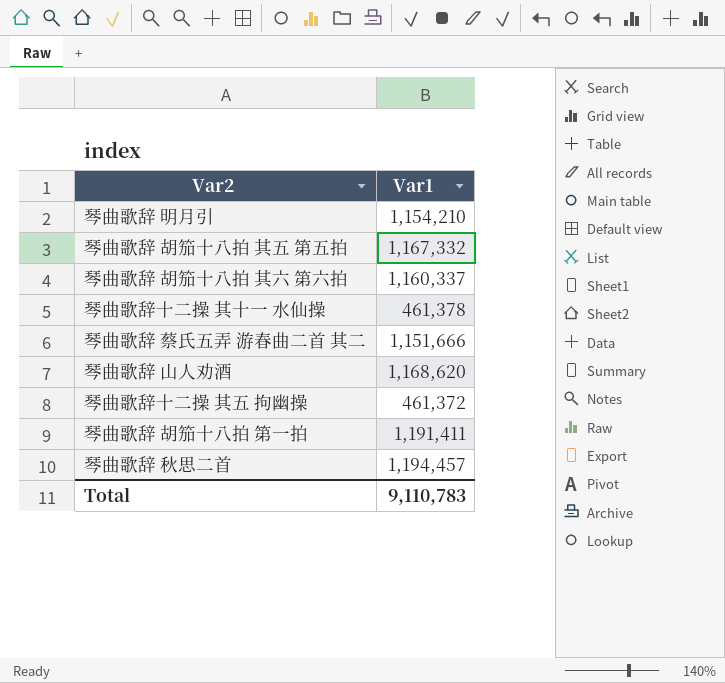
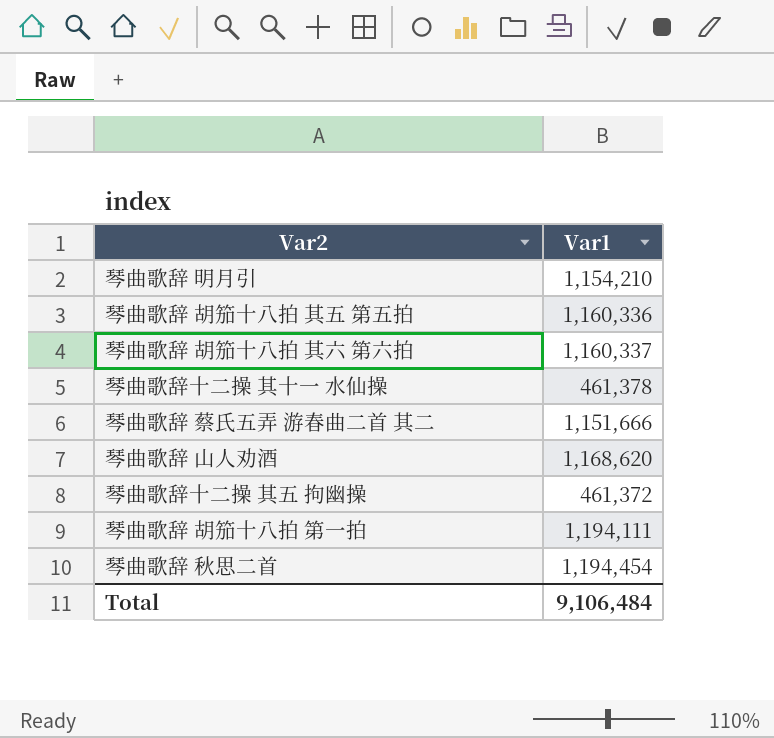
琴曲歌辞 胡笳十八拍 其五 第五拍 | Var1: 1,167,332 -> 1,160,336
琴曲歌辞 胡笳十八拍 第一拍 | Var1: 1,191,411 -> 1,194,111
琴曲歌辞 秋思二首 | Var1: 1,194,457 -> 1,194,454
Total | Var1: 9,110,783 -> 9,106,484

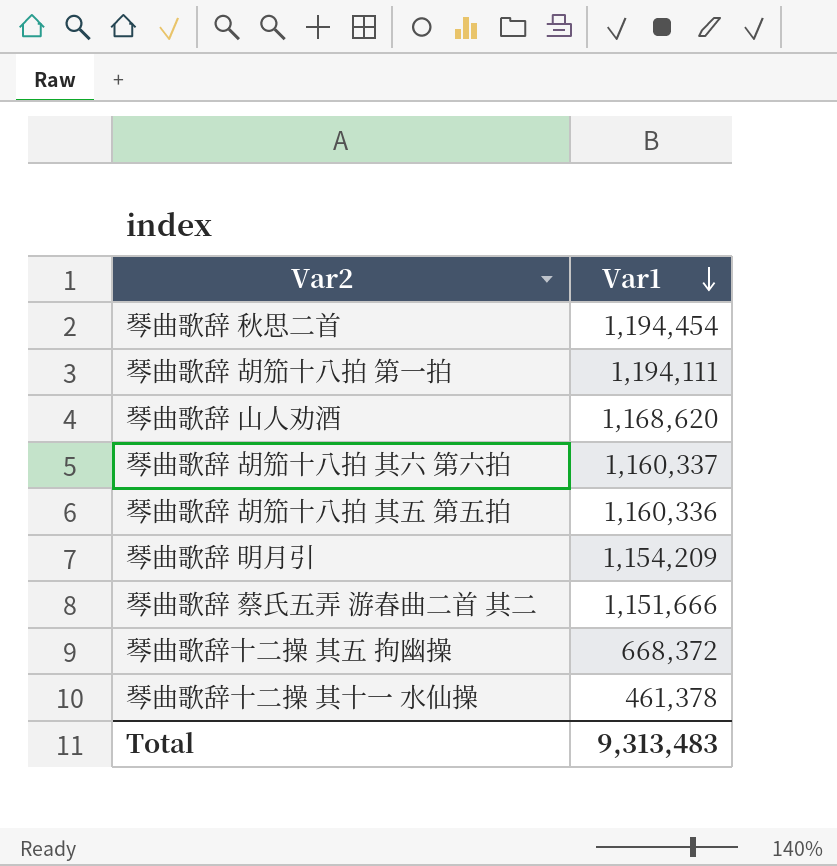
row order: none -> Var1 descending
琴曲歌辞 明月引 | Var1: 1,154,210 -> 1,154,209
琴曲歌辞十二操 其五 拘幽操 | Var1: 461,372 -> 668,372
Total | Var1: 9,106,484 -> 9,313,483

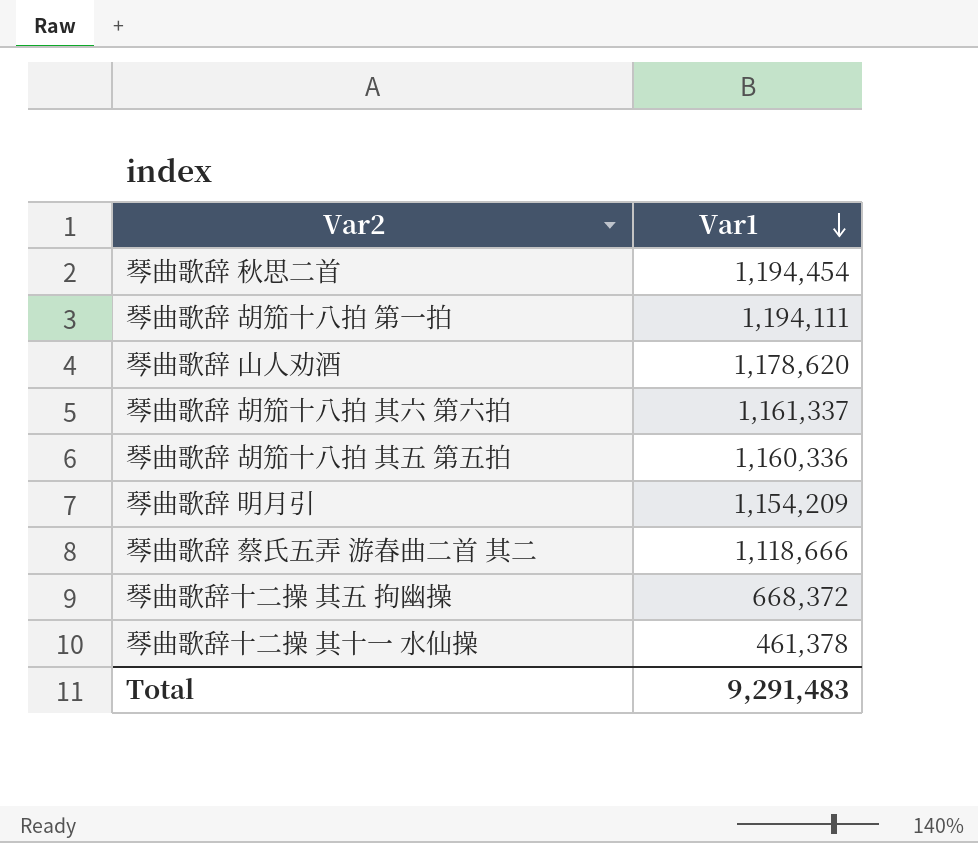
琴曲歌辞 山人劝酒 | Var1: 1,168,620 -> 1,178,620
琴曲歌辞 胡笳十八拍 其六 第六拍 | Var1: 1,160,337 -> 1,161,337
琴曲歌辞 蔡氏五弄 游春曲二首 其二 | Var1: 1,151,666 -> 1,118,666
Total | Var1: 9,313,483 -> 9,291,483

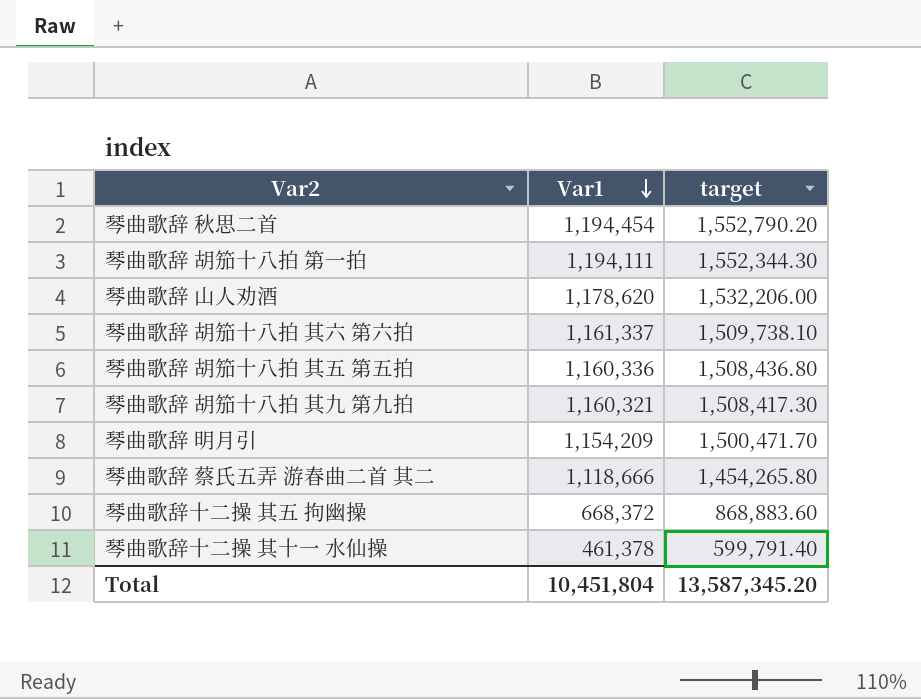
column target | formula: none -> [Var1] * 1.3
row 琴曲歌辞 胡笳十八拍 其九 第九拍: none -> 1,160,321 | 1,508,417.30
Total | Var1: 9,291,483 -> 10,451,804

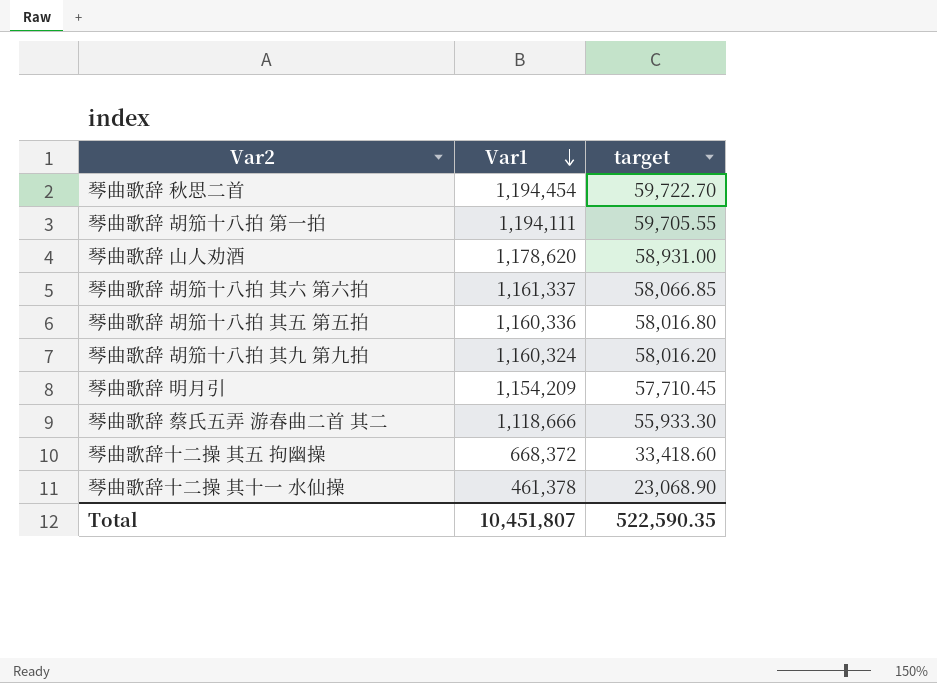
column target | formula: [Var1] * 1.3 -> [Var1] * 0.05
琴曲歌辞 胡笳十八拍 其九 第九拍 | Var1: 1,160,321 -> 1,160,324
Total | Var1: 10,451,804 -> 10,451,807
Total | target: 13,587,345.20 -> 522,590.35

